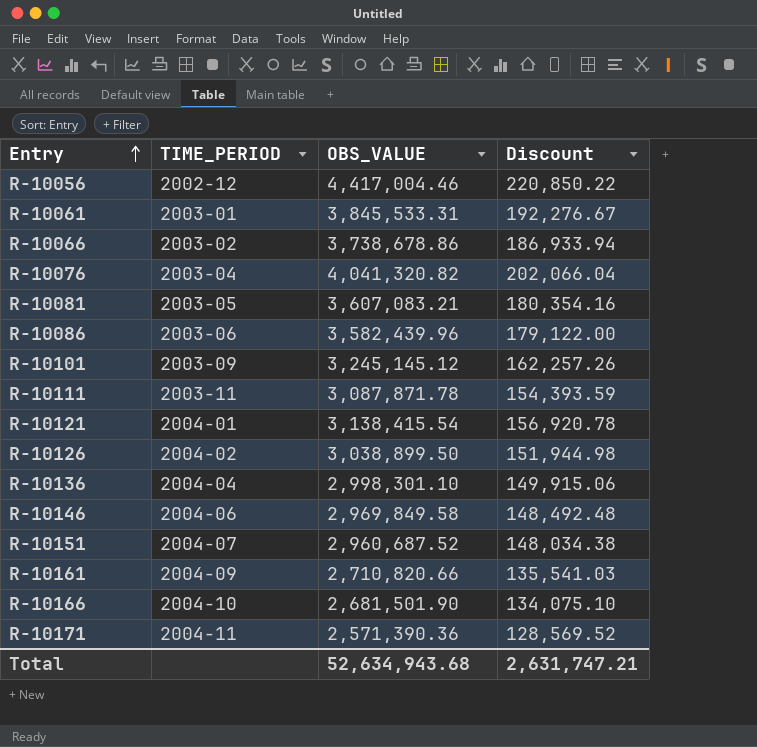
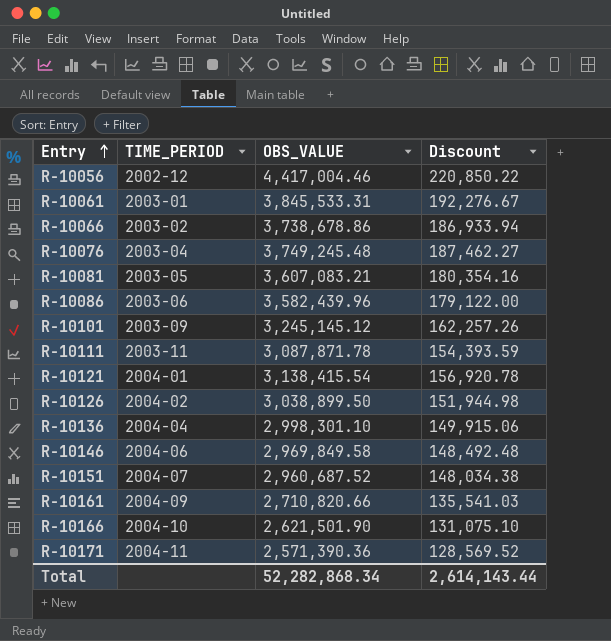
R-10076 | OBS_VALUE: 4,041,320.82 -> 3,749,245.48
R-10076 | Discount: 202,066.04 -> 187,462.27
R-10166 | OBS_VALUE: 2,681,501.90 -> 2,621,501.90
R-10166 | Discount: 134,075.10 -> 131,075.10
Total | OBS_VALUE: 52,634,943.68 -> 52,282,868.34
Total | Discount: 2,631,747.21 -> 2,614,143.44

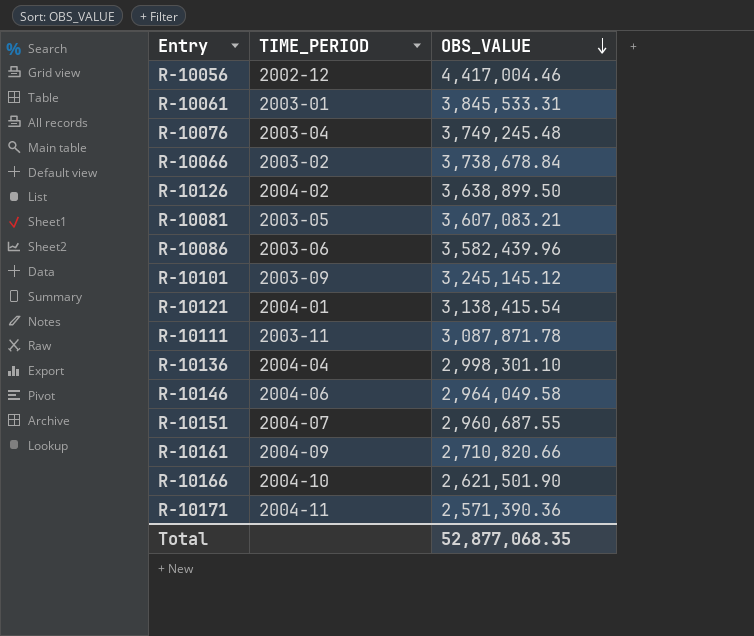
row order: Entry ascending -> OBS_VALUE descending
column Discount | formula: [OBS_VALUE] * 0.05 -> none
R-10066 | OBS_VALUE: 3,738,678.86 -> 3,738,678.84
R-10126 | OBS_VALUE: 3,038,899.50 -> 3,638,899.50
R-10146 | OBS_VALUE: 2,969,849.58 -> 2,964,049.58
R-10151 | OBS_VALUE: 2,960,687.52 -> 2,960,687.55
Total | OBS_VALUE: 52,282,868.34 -> 52,877,068.35

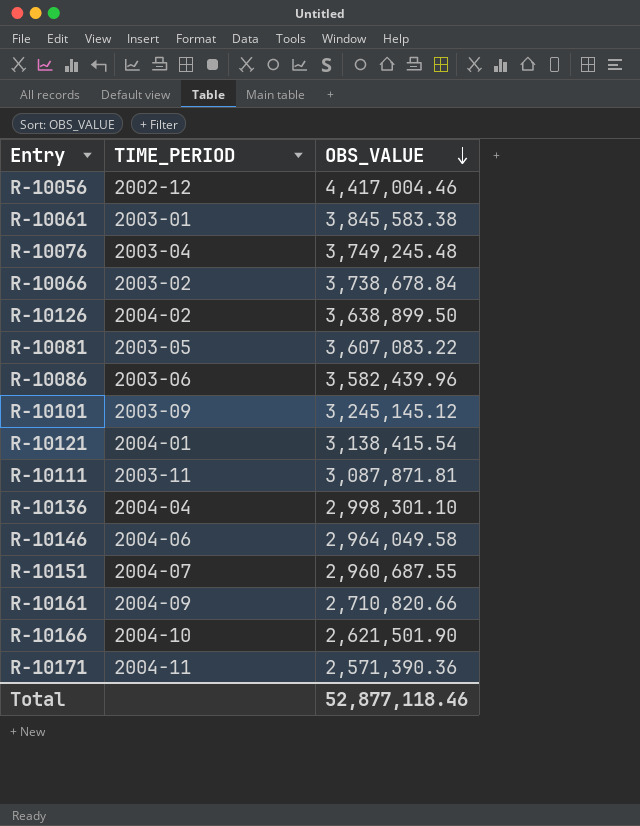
R-10061 | OBS_VALUE: 3,845,533.31 -> 3,845,583.38
R-10081 | OBS_VALUE: 3,607,083.21 -> 3,607,083.22
R-10111 | OBS_VALUE: 3,087,871.78 -> 3,087,871.81
Total | OBS_VALUE: 52,877,068.35 -> 52,877,118.46

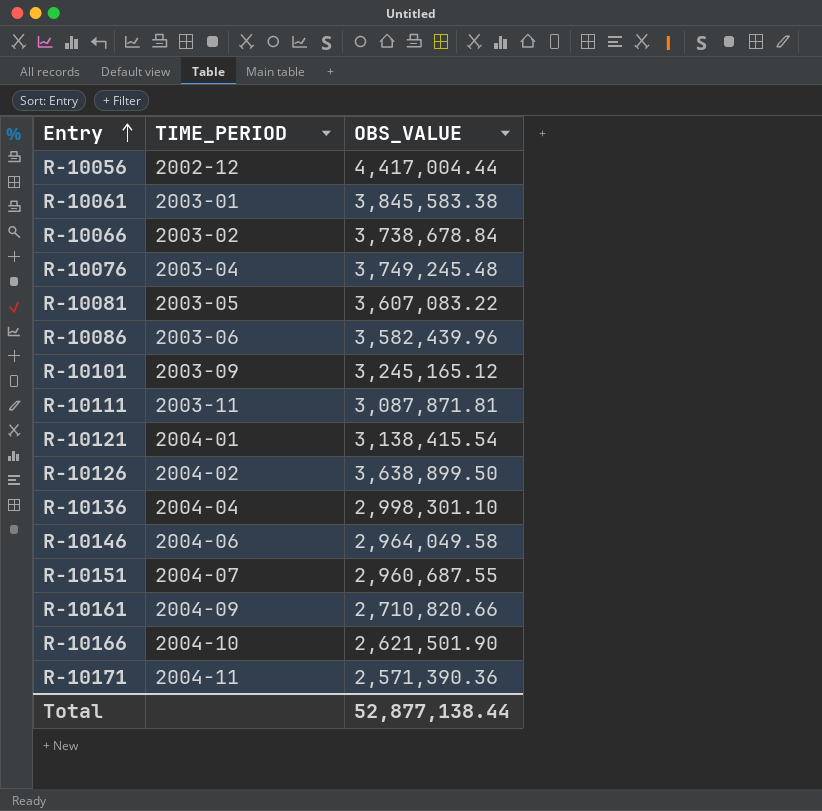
row order: OBS_VALUE descending -> Entry ascending
R-10056 | OBS_VALUE: 4,417,004.46 -> 4,417,004.44
R-10101 | OBS_VALUE: 3,245,145.12 -> 3,245,165.12
Total | OBS_VALUE: 52,877,118.46 -> 52,877,138.44

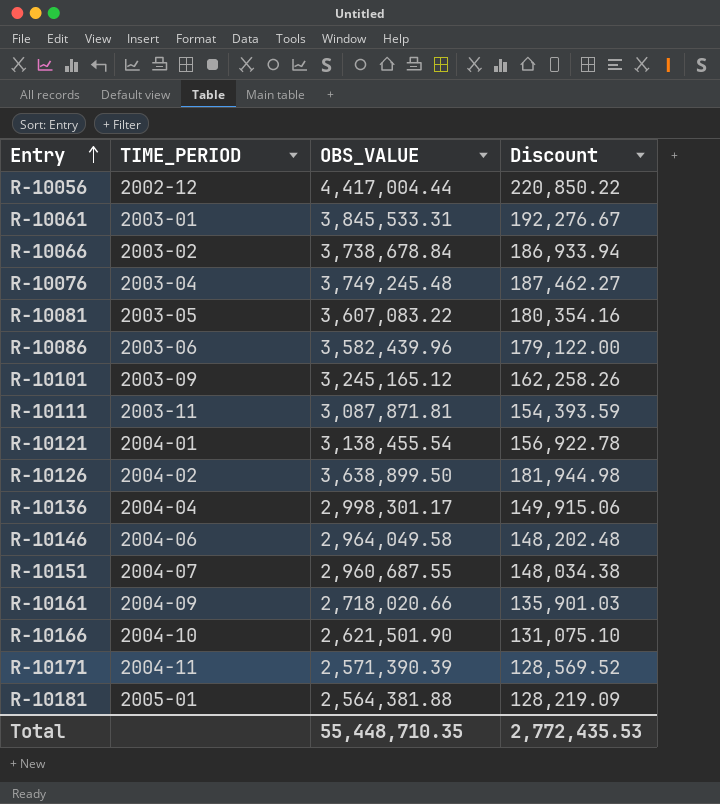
column Discount | formula: none -> [OBS_VALUE] * 0.05
R-10061 | OBS_VALUE: 3,845,583.38 -> 3,845,533.31
R-10121 | OBS_VALUE: 3,138,415.54 -> 3,138,455.54
R-10136 | OBS_VALUE: 2,998,301.10 -> 2,998,301.17
R-10161 | OBS_VALUE: 2,710,820.66 -> 2,718,020.66
R-10171 | OBS_VALUE: 2,571,390.36 -> 2,571,390.39
row R-10181: none -> 2005-01 | 2,564,381.88 | 128,219.09
Total | OBS_VALUE: 52,877,138.44 -> 55,448,710.35

